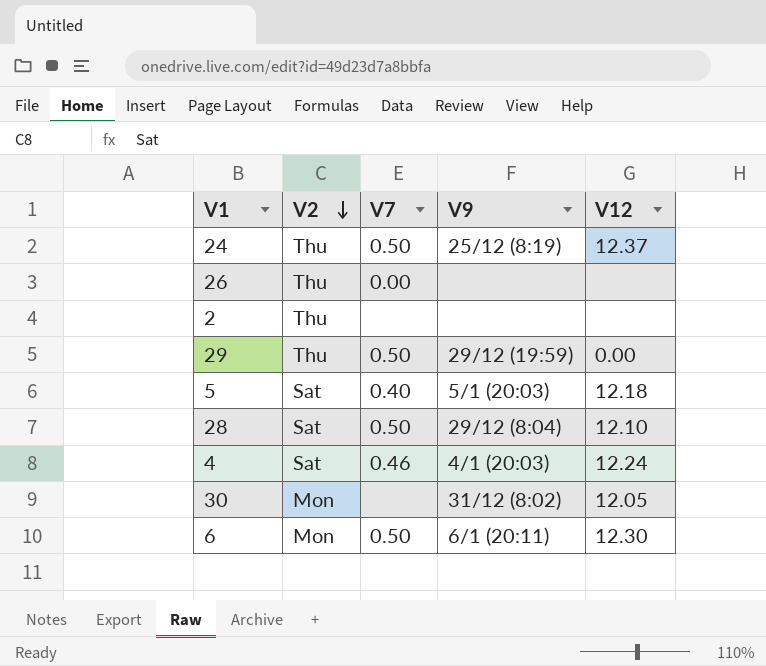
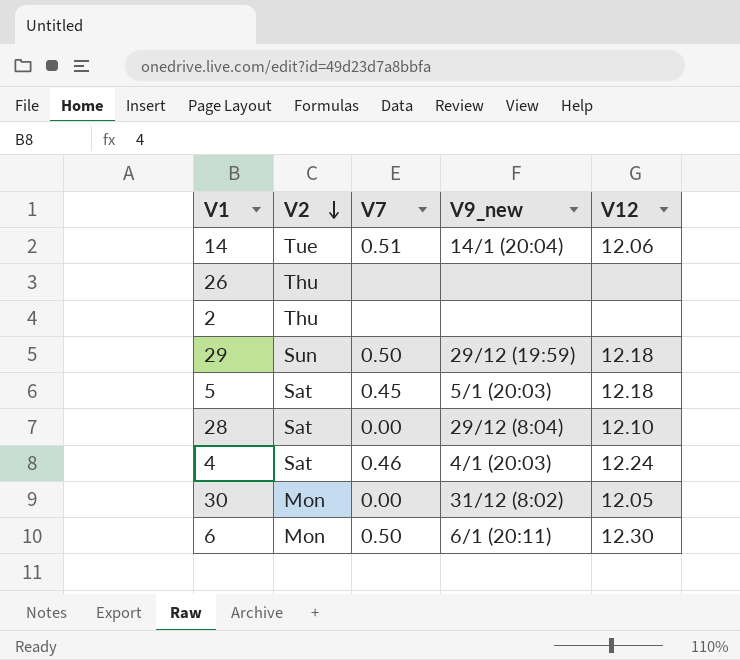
column name: V9 -> V9_new
row 24: Thu | 0.50 | 25/12 (8:19) | 12.37 -> none
row 14: none -> Tue | 0.51 | 14/1 (20:04) | 12.06
26 | V7: 0.00 -> none
29 | V2: Thu -> Sun
29 | V12: 0.00 -> 12.18
5 | V7: 0.40 -> 0.45
28 | V7: 0.50 -> 0.00
30 | V7: none -> 0.00

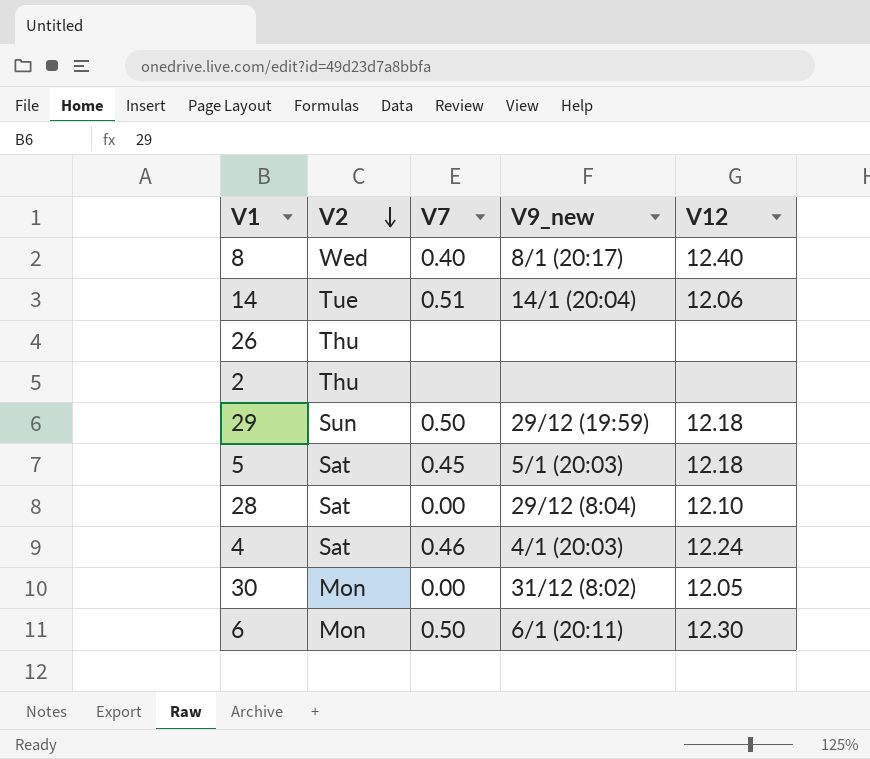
row 8: none -> Wed | 0.40 | 8/1 (20:17) | 12.40

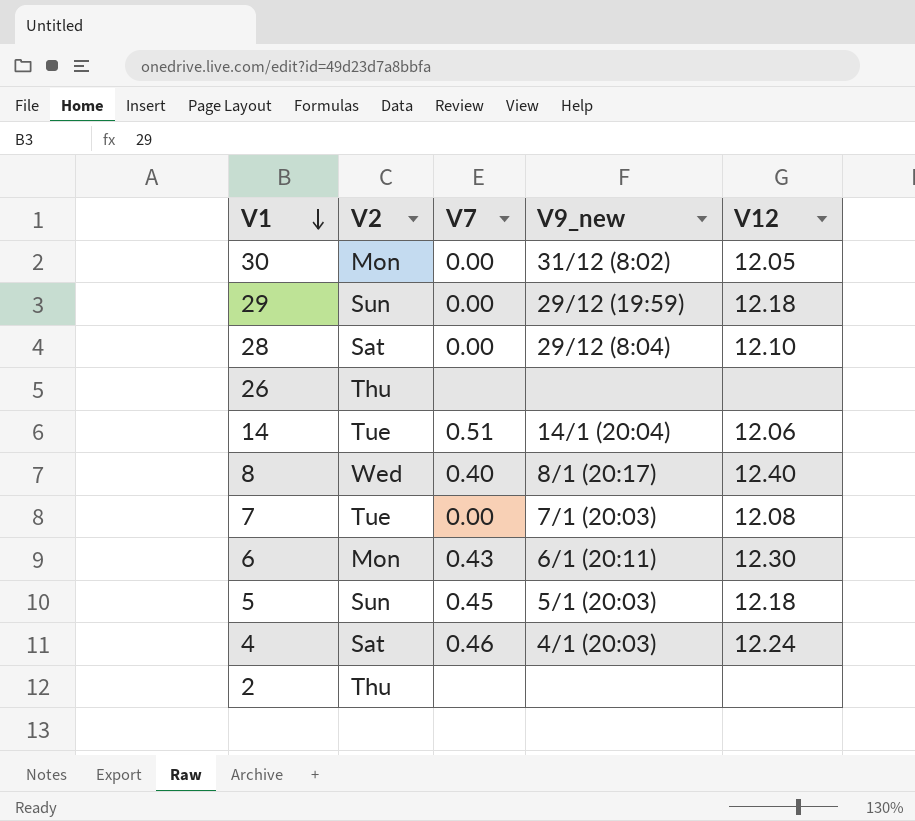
row order: V2 descending -> V1 descending
29 | V7: 0.50 -> 0.00
row 7: none -> Tue | 0.00 | 7/1 (20:03) | 12.08
6 | V7: 0.50 -> 0.43
5 | V2: Sat -> Sun

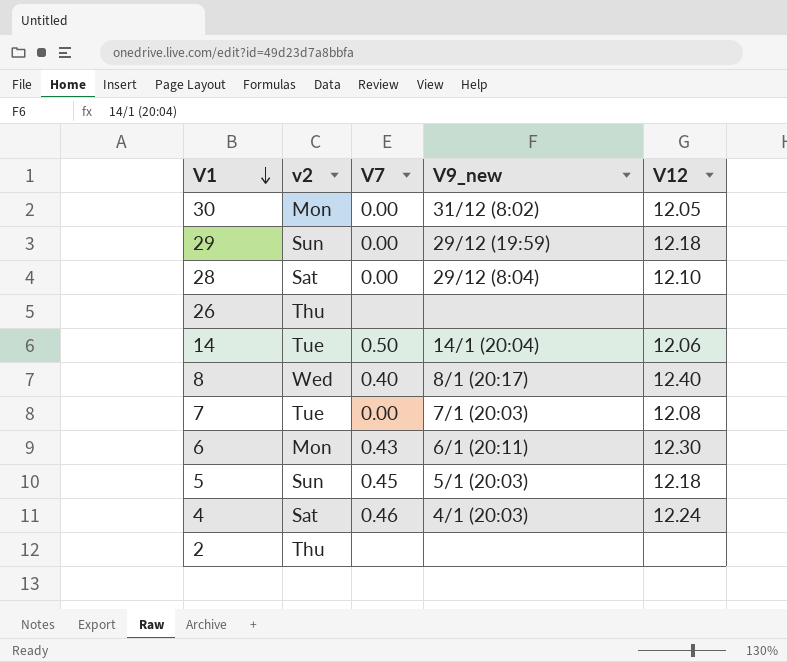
column name: V2 -> v2
14 | V7: 0.51 -> 0.50

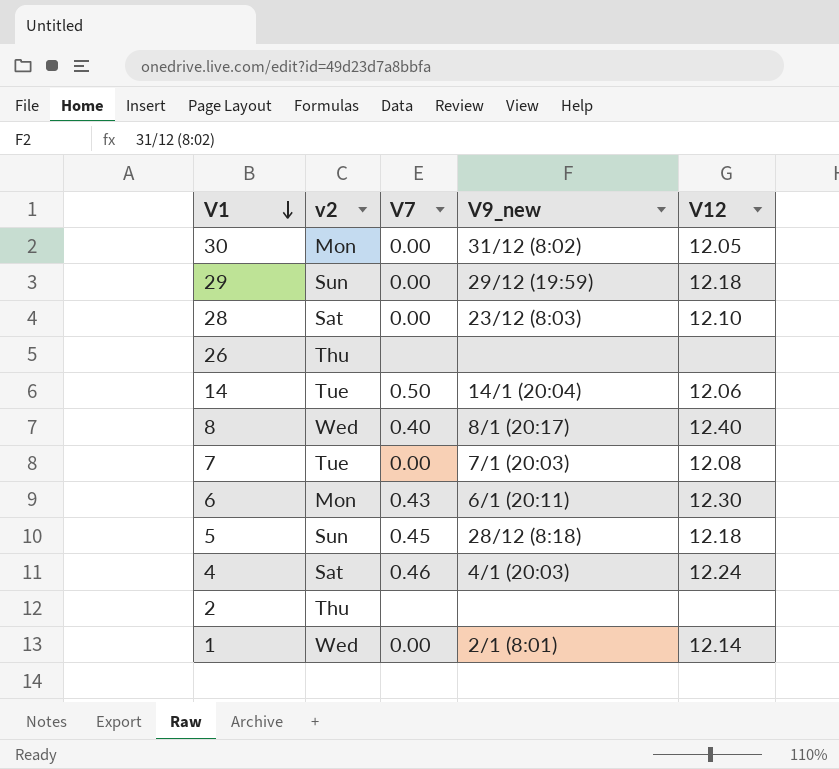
28 | V9_new: 29/12 (8:04) -> 23/12 (8:03)
5 | V9_new: 5/1 (20:03) -> 28/12 (8:18)
row 1: none -> Wed | 0.00 | 2/1 (8:01) | 12.14

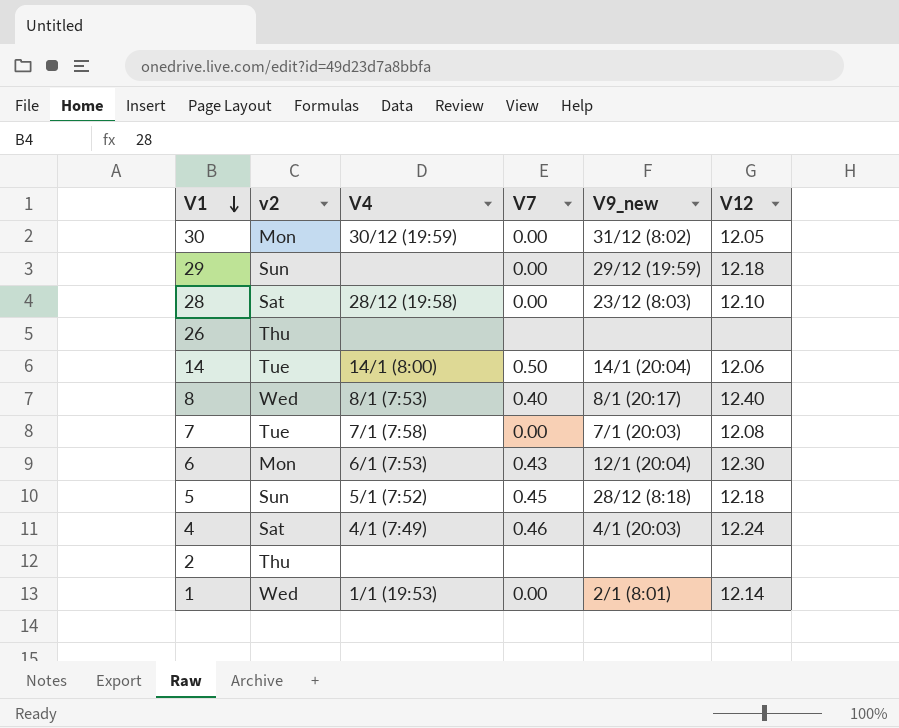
column V4 | position: none -> 3
6 | V9_new: 6/1 (20:11) -> 12/1 (20:04)

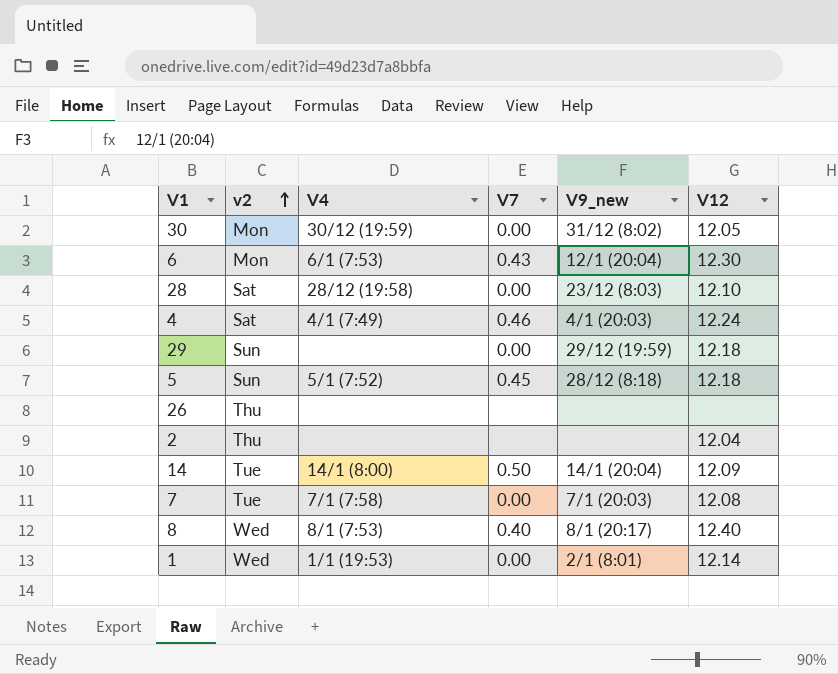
row order: V1 descending -> v2 ascending
2 | V12: none -> 12.04
14 | V12: 12.06 -> 12.09

